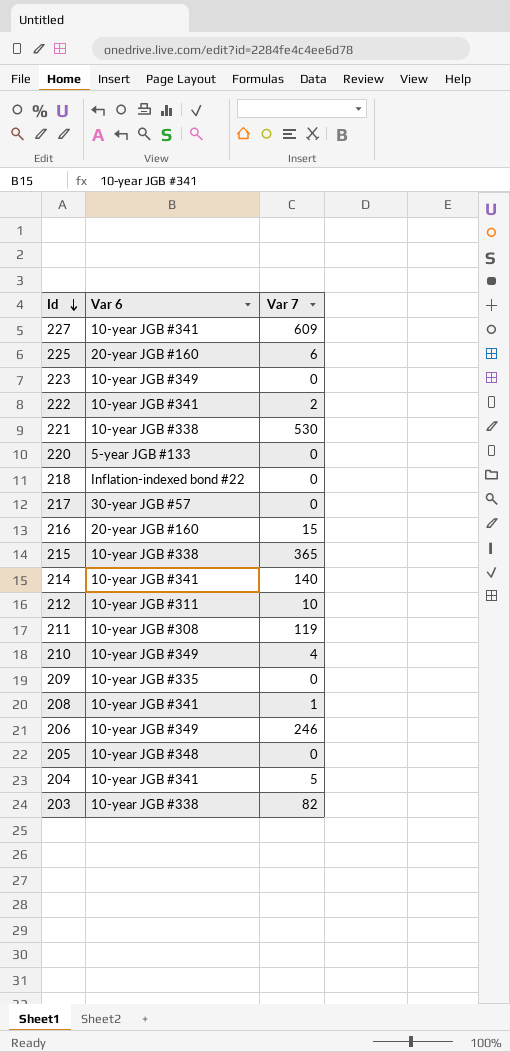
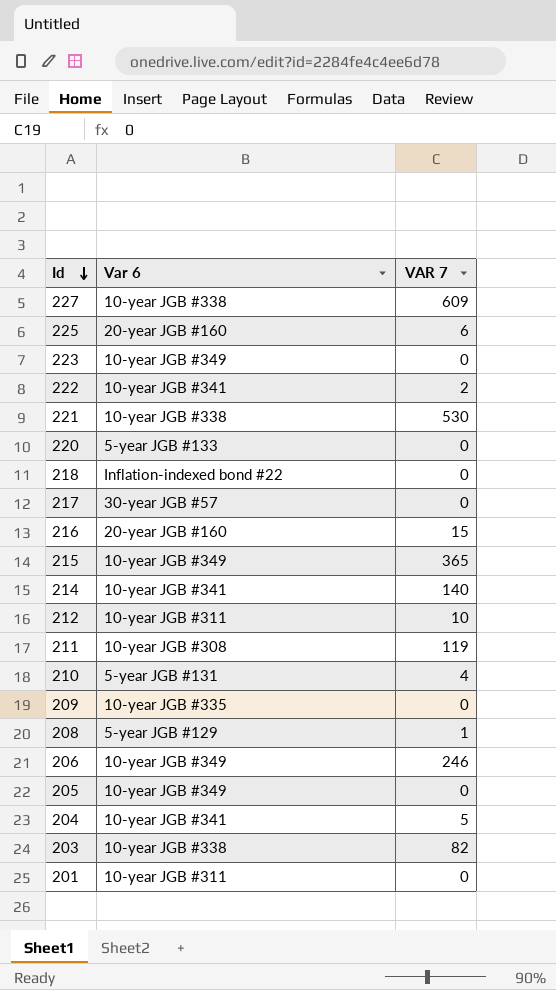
column name: Var 7 -> VAR 7
227 | Var 6: 10-year JGB #341 -> 10-year JGB #338
215 | Var 6: 10-year JGB #338 -> 10-year JGB #349
210 | Var 6: 10-year JGB #349 -> 5-year JGB #131
208 | Var 6: 10-year JGB #341 -> 5-year JGB #129
205 | Var 6: 10-year JGB #348 -> 10-year JGB #349
row 201: none -> 10-year JGB #311 | 0

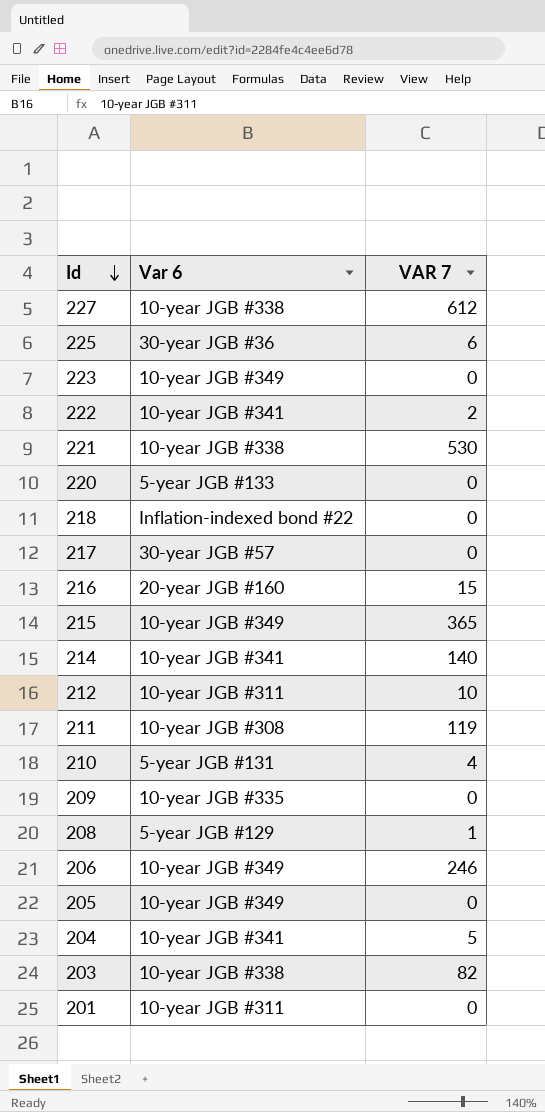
227 | VAR 7: 609 -> 612
225 | Var 6: 20-year JGB #160 -> 30-year JGB #36

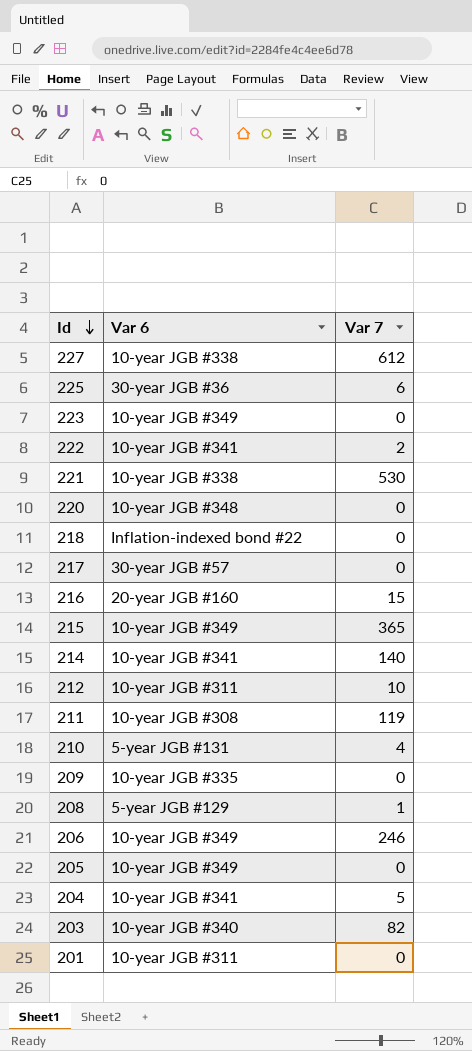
column name: VAR 7 -> Var 7
220 | Var 6: 5-year JGB #133 -> 10-year JGB #348
203 | Var 6: 10-year JGB #338 -> 10-year JGB #340

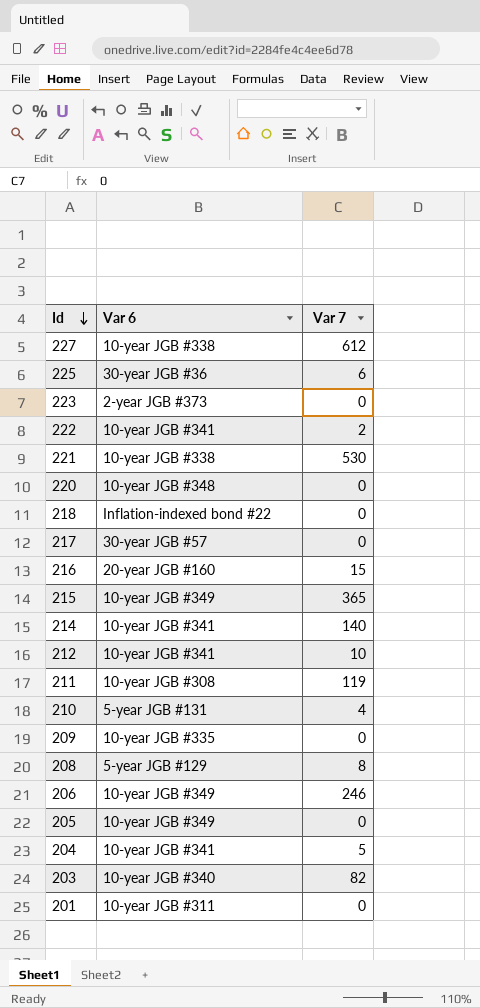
223 | Var 6: 10-year JGB #349 -> 2-year JGB #373
212 | Var 6: 10-year JGB #311 -> 10-year JGB #341
208 | Var 7: 1 -> 8

